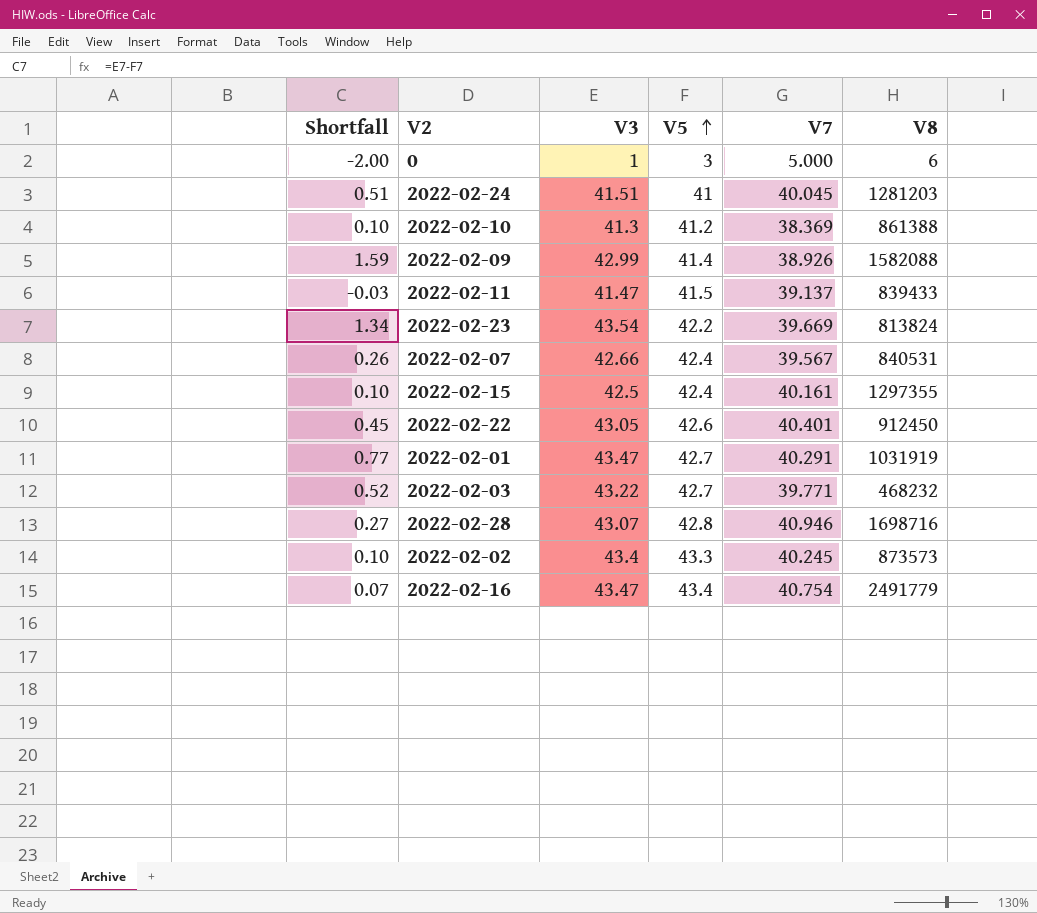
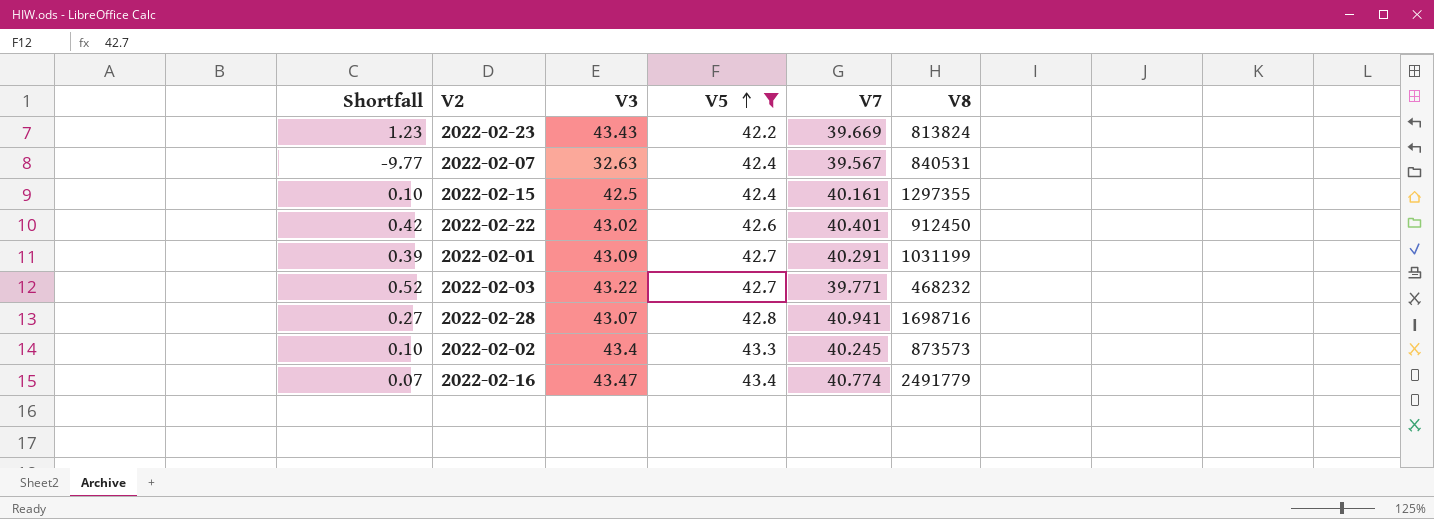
filter: none -> V5 >= 42.2
2022-02-23 | Shortfall: 1.34 -> 1.23
2022-02-23 | V3: 43.54 -> 43.43
2022-02-07 | Shortfall: 0.26 -> -9.77
2022-02-07 | V3: 42.66 -> 32.63
2022-02-22 | Shortfall: 0.45 -> 0.42
2022-02-22 | V3: 43.05 -> 43.02
2022-02-01 | Shortfall: 0.77 -> 0.39
2022-02-01 | V3: 43.47 -> 43.09
2022-02-01 | V8: 1031919 -> 1031199
2022-02-28 | V7: 40.946 -> 40.941
2022-02-16 | V7: 40.754 -> 40.774

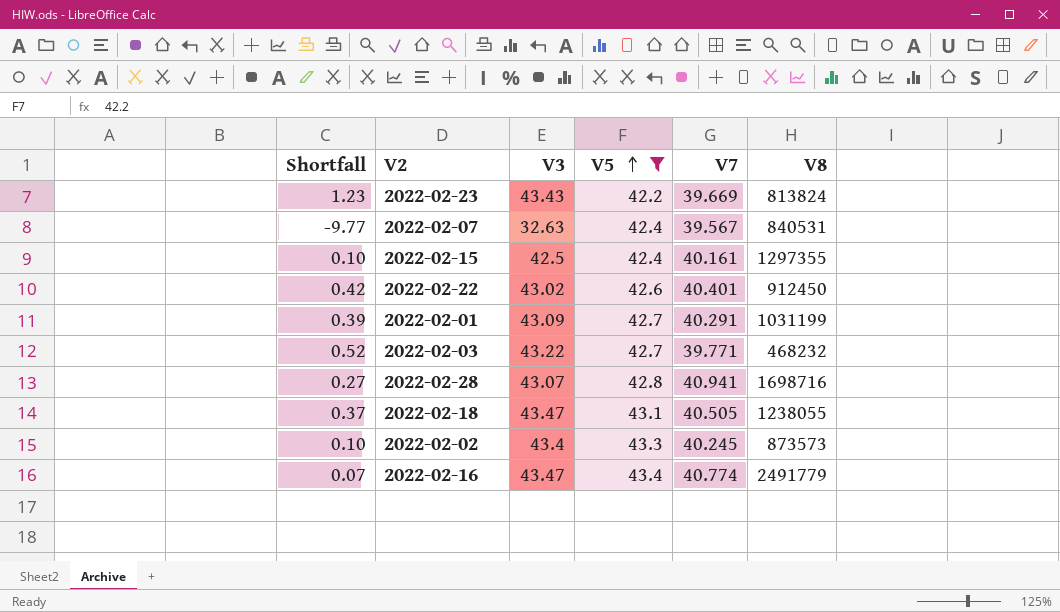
row 2022-02-18: none -> 0.37 | 43.47 | 43.1 | 40.505 | 1238055

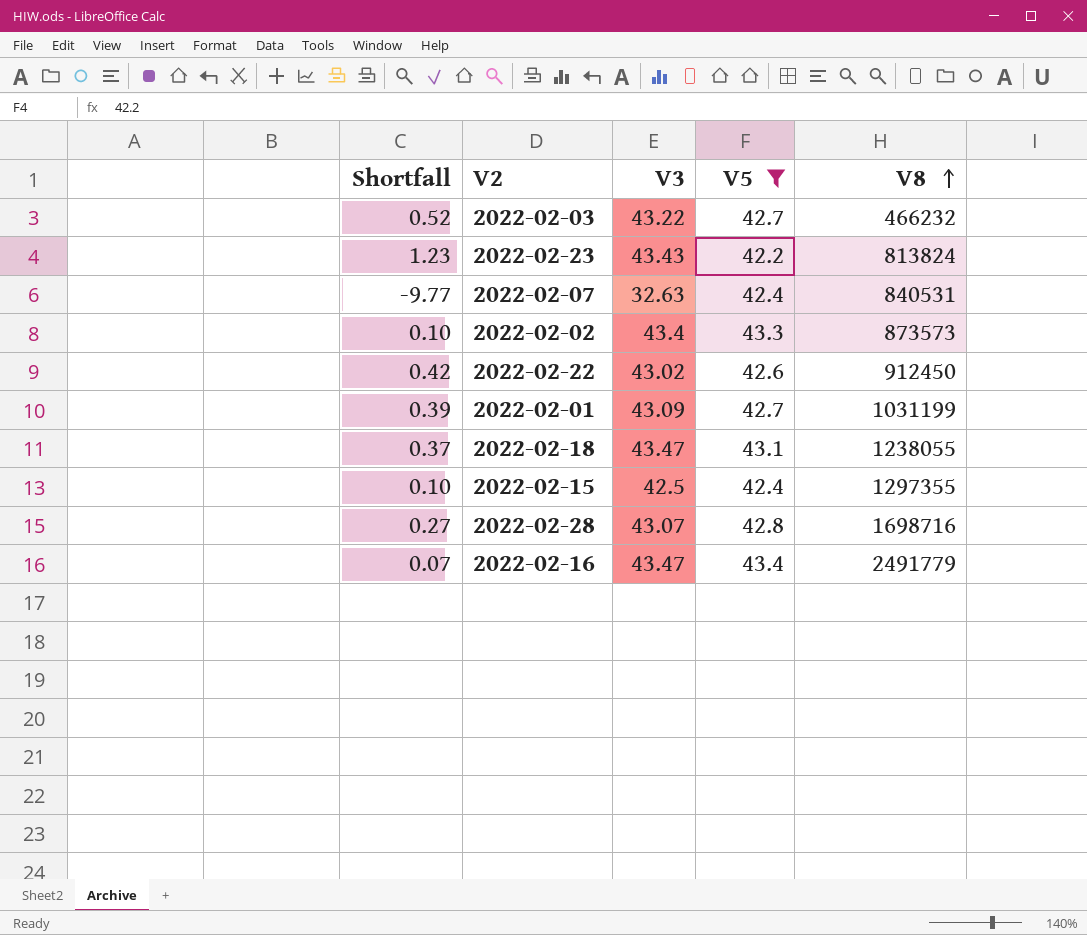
row order: V5 ascending -> V8 ascending
column V7 | position: 5 -> none
2022-02-03 | V8: 468232 -> 466232

